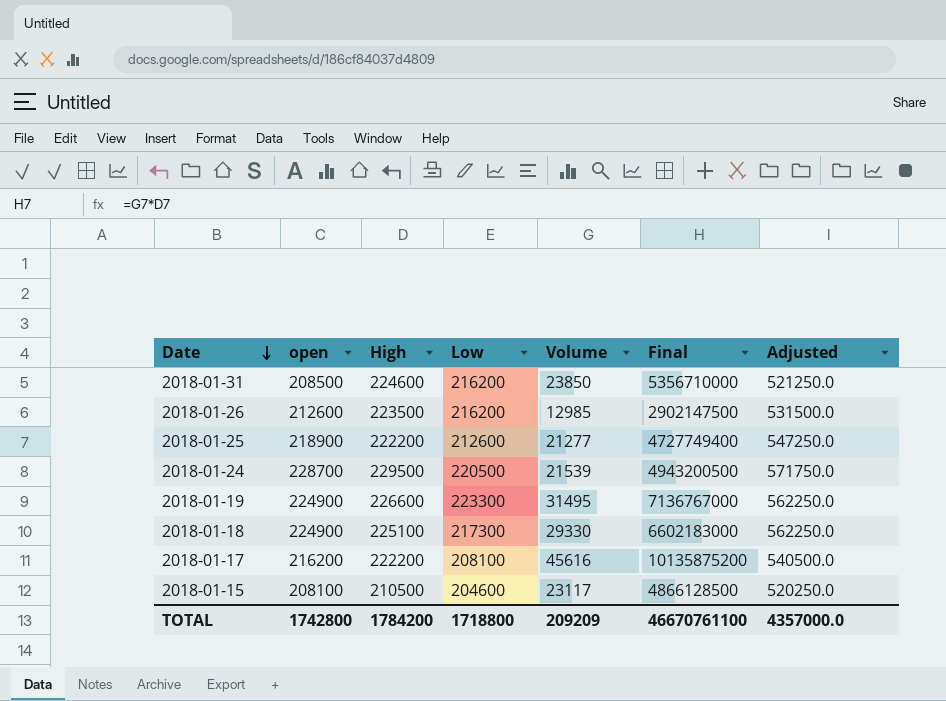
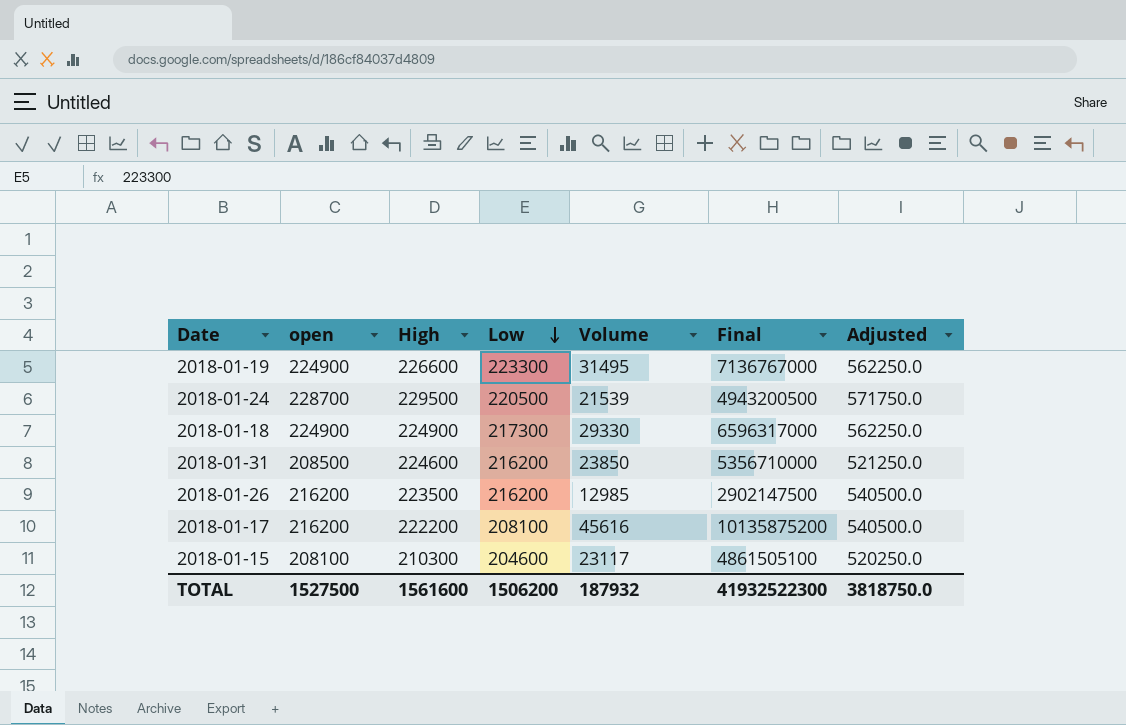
row order: Date descending -> Low descending
row 2018-01-25: 218900 | 222200 | 212600 | 21277 | 4727749400 | 547250.0 -> none
2018-01-18 | High: 225100 -> 224900
2018-01-18 | Final: 6602183000 -> 6596317000
2018-01-26 | open: 212600 -> 216200
2018-01-26 | Adjusted: 531500.0 -> 540500.0
2018-01-15 | High: 210500 -> 210300
2018-01-15 | Final: 4866128500 -> 4861505100
TOTAL | open: 1742800 -> 1527500
TOTAL | High: 1784200 -> 1561600
TOTAL | Low: 1718800 -> 1506200
TOTAL | Volume: 209209 -> 187932
TOTAL | Final: 46670761100 -> 41932522300
TOTAL | Adjusted: 4357000.0 -> 3818750.0

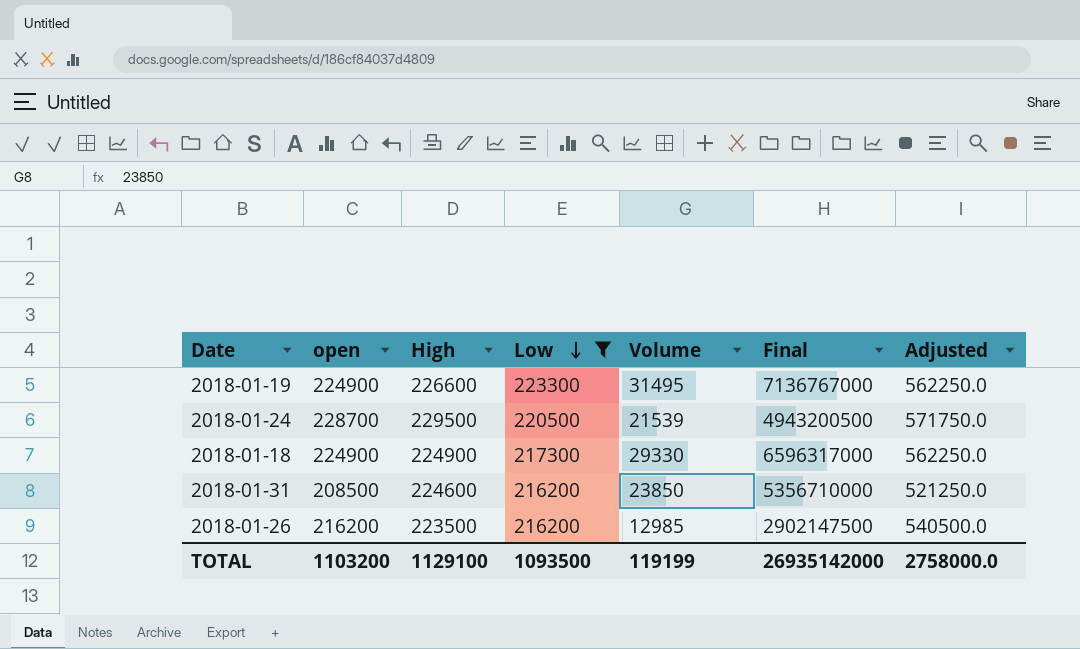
filter: none -> Low >= 216200
TOTAL | open: 1527500 -> 1103200
TOTAL | High: 1561600 -> 1129100
TOTAL | Low: 1506200 -> 1093500
TOTAL | Volume: 187932 -> 119199
TOTAL | Final: 41932522300 -> 26935142000
TOTAL | Adjusted: 3818750.0 -> 2758000.0

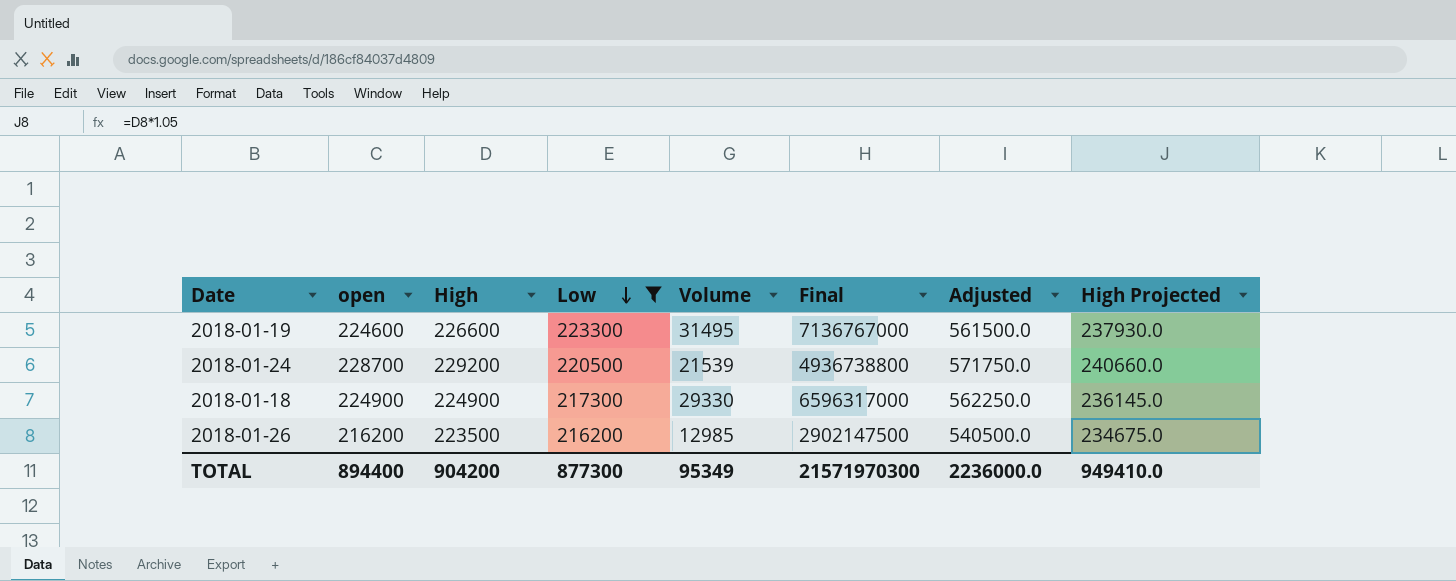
column High Projected | formula: none -> [High] * 1.05
row 2018-01-31: 208500 | 224600 | 216200 | 23850 | 5356710000 | 521250.0 -> none
2018-01-19 | open: 224900 -> 224600
2018-01-19 | Adjusted: 562250.0 -> 561500.0
2018-01-24 | High: 229500 -> 229200
2018-01-24 | Final: 4943200500 -> 4936738800
TOTAL | open: 1103200 -> 894400
TOTAL | High: 1129100 -> 904200
TOTAL | Low: 1093500 -> 877300
TOTAL | Volume: 119199 -> 95349
TOTAL | Final: 26935142000 -> 21571970300
TOTAL | Adjusted: 2758000.0 -> 2236000.0

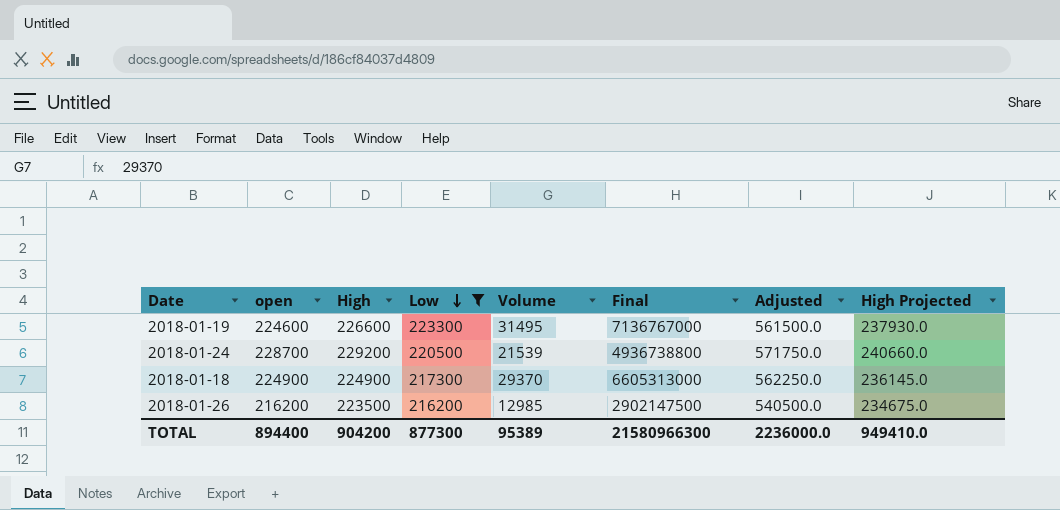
2018-01-18 | Volume: 29330 -> 29370
2018-01-18 | Final: 6596317000 -> 6605313000
TOTAL | Volume: 95349 -> 95389
TOTAL | Final: 21571970300 -> 21580966300

